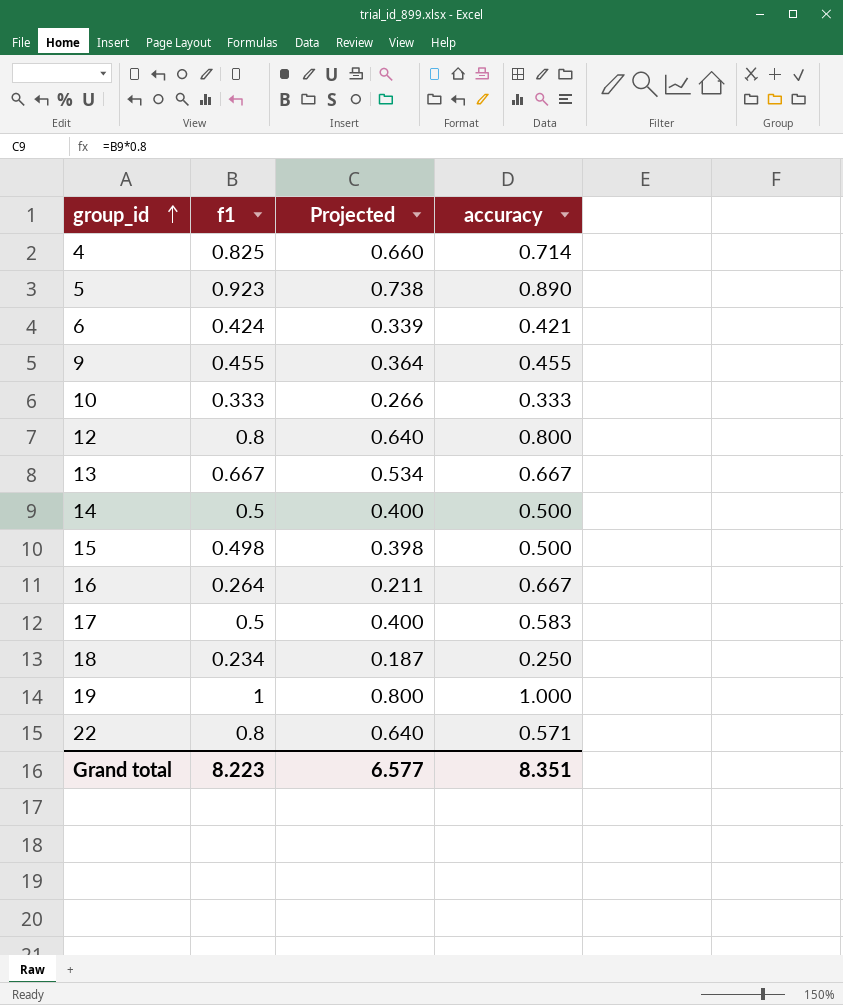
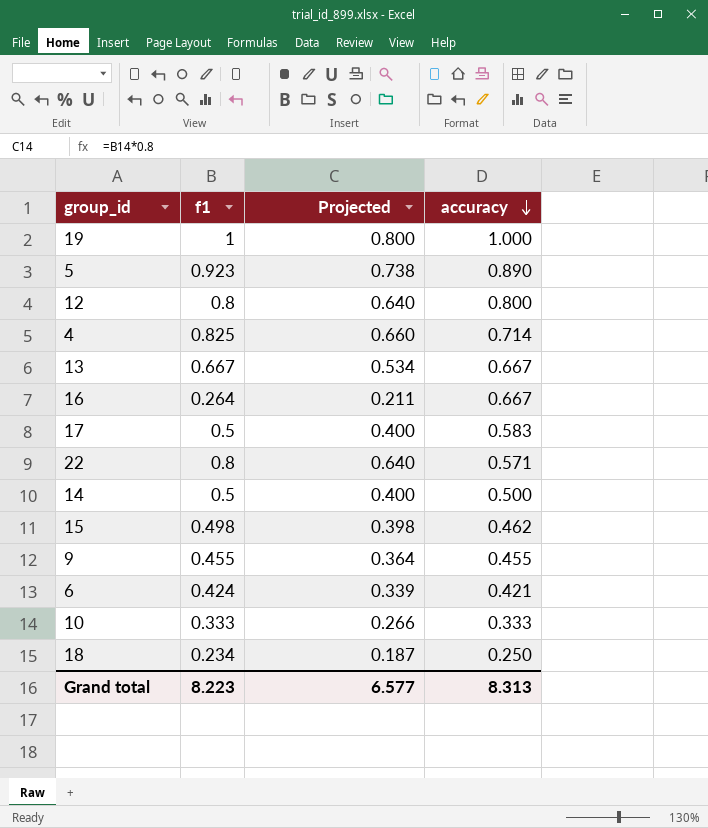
row order: group_id ascending -> accuracy descending
15 | accuracy: 0.500 -> 0.462
Grand total | accuracy: 8.351 -> 8.313

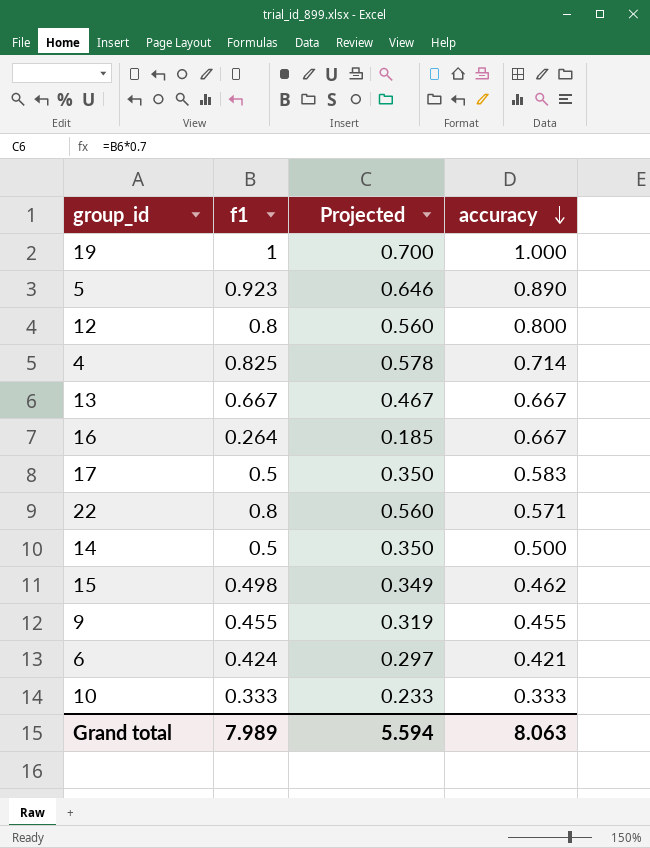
column Projected | formula: [f1] * 0.8 -> [f1] * 0.7
row 18: 0.234 | 0.187 | 0.250 -> none
Grand total | f1: 8.223 -> 7.989
Grand total | Projected: 6.577 -> 5.594
Grand total | accuracy: 8.313 -> 8.063

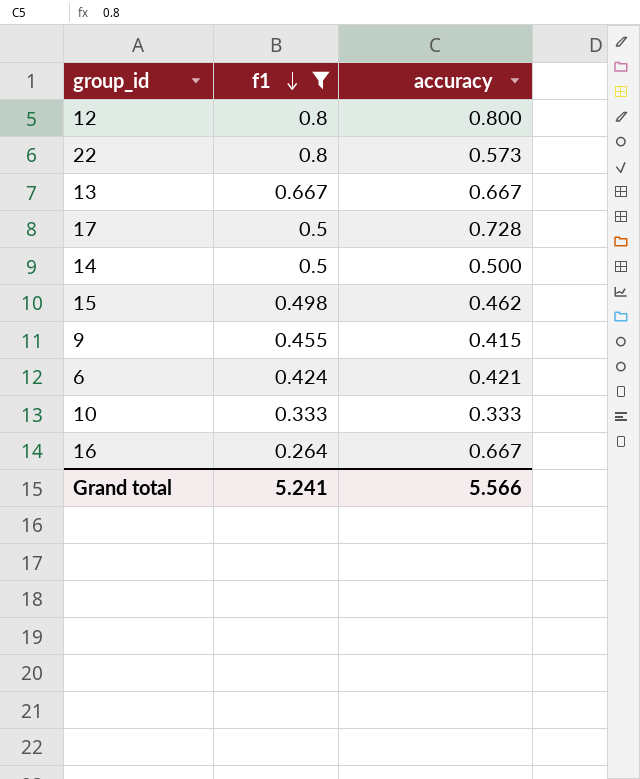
filter: none -> f1 <= 0.8
row order: accuracy descending -> f1 descending
column Projected | formula: [f1] * 0.7 -> none
22 | accuracy: 0.571 -> 0.573
17 | accuracy: 0.583 -> 0.728
9 | accuracy: 0.455 -> 0.415
Grand total | f1: 7.989 -> 5.241
Grand total | accuracy: 8.063 -> 5.566

